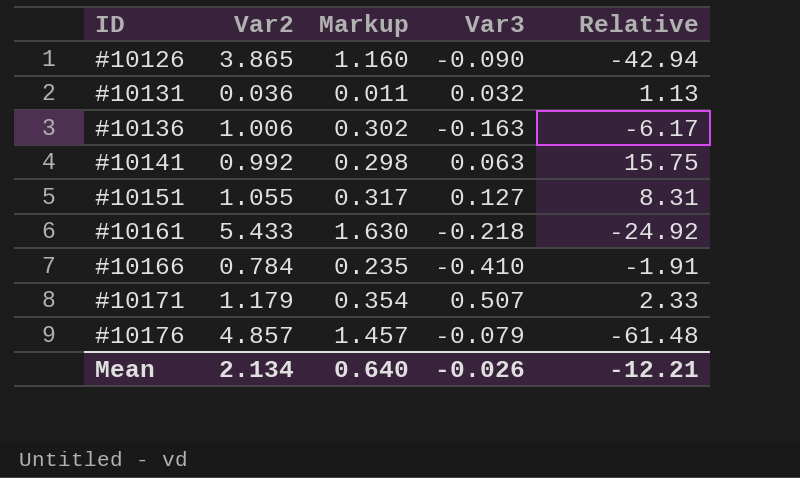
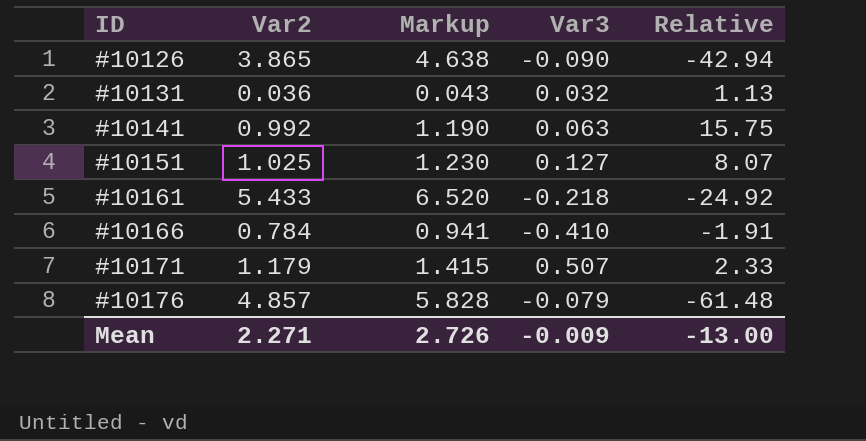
column Markup | formula: [Var2] * 0.3 -> [Var2] * 1.2
row #10136: 1.006 | 0.302 | -0.163 | -6.17 -> none
#10151 | Var2: 1.055 -> 1.025
#10151 | Relative: 8.31 -> 8.07
Mean | Var2: 2.134 -> 2.271
Mean | Markup: 0.640 -> 2.726
Mean | Var3: -0.026 -> -0.009
Mean | Relative: -12.21 -> -13.00

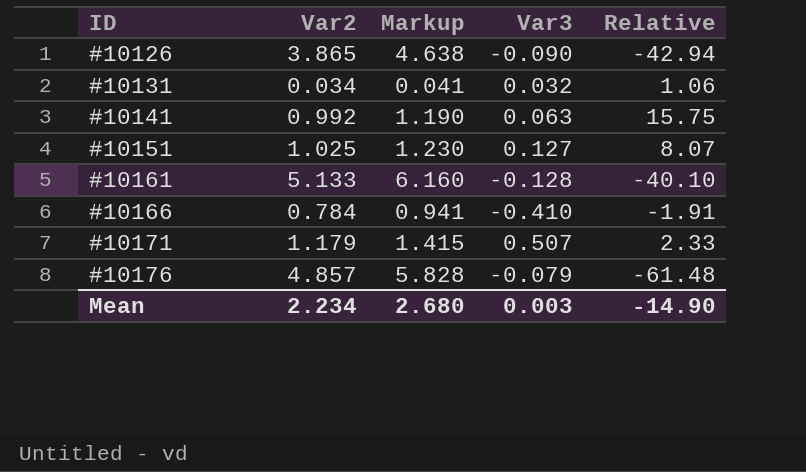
#10131 | Var2: 0.036 -> 0.034
#10131 | Markup: 0.043 -> 0.041
#10131 | Relative: 1.13 -> 1.06
#10161 | Var2: 5.433 -> 5.133
#10161 | Markup: 6.520 -> 6.160
#10161 | Var3: -0.218 -> -0.128
#10161 | Relative: -24.92 -> -40.10
Mean | Var2: 2.271 -> 2.234
Mean | Markup: 2.726 -> 2.680
Mean | Var3: -0.009 -> 0.003
Mean | Relative: -13.00 -> -14.90

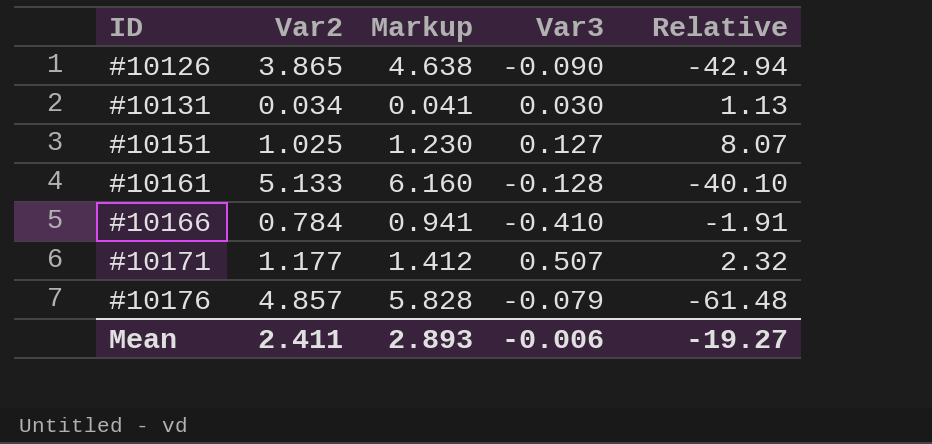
row #10141: 0.992 | 1.190 | 0.063 | 15.75 -> none
#10131 | Var3: 0.032 -> 0.030
#10131 | Relative: 1.06 -> 1.13
#10171 | Var2: 1.179 -> 1.177
#10171 | Markup: 1.415 -> 1.412
#10171 | Relative: 2.33 -> 2.32
Mean | Var2: 2.234 -> 2.411
Mean | Markup: 2.680 -> 2.893
Mean | Var3: 0.003 -> -0.006
Mean | Relative: -14.90 -> -19.27

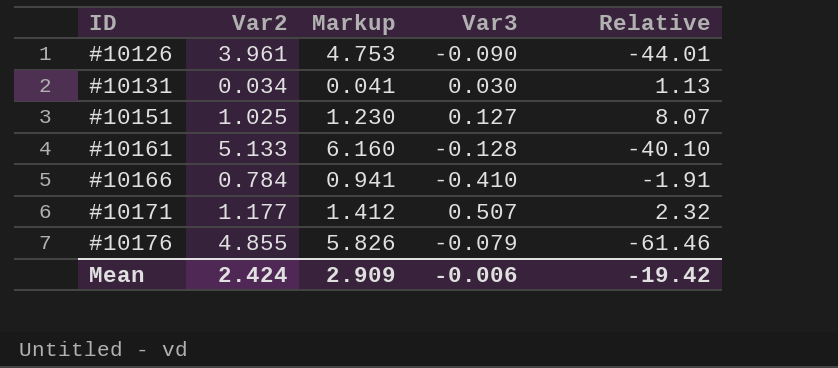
#10126 | Var2: 3.865 -> 3.961
#10126 | Markup: 4.638 -> 4.753
#10126 | Relative: -42.94 -> -44.01
#10176 | Var2: 4.857 -> 4.855
#10176 | Markup: 5.828 -> 5.826
#10176 | Relative: -61.48 -> -61.46
Mean | Var2: 2.411 -> 2.424
Mean | Markup: 2.893 -> 2.909
Mean | Relative: -19.27 -> -19.42

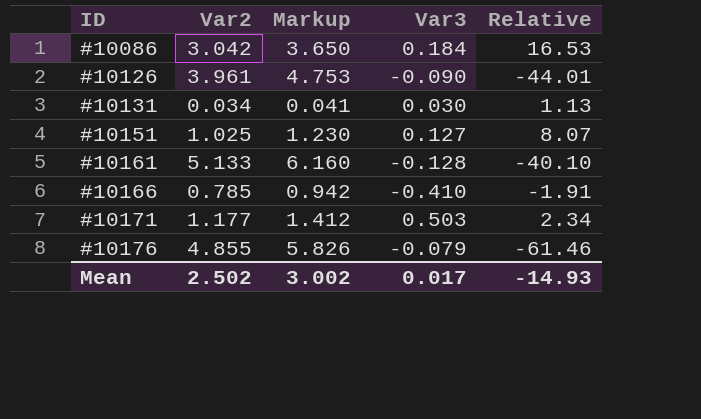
row #10086: none -> 3.042 | 3.650 | 0.184 | 16.53
#10166 | Var2: 0.784 -> 0.785
#10166 | Markup: 0.941 -> 0.942
#10171 | Var3: 0.507 -> 0.503
#10171 | Relative: 2.32 -> 2.34
Mean | Var2: 2.424 -> 2.502
Mean | Markup: 2.909 -> 3.002
Mean | Var3: -0.006 -> 0.017
Mean | Relative: -19.42 -> -14.93

